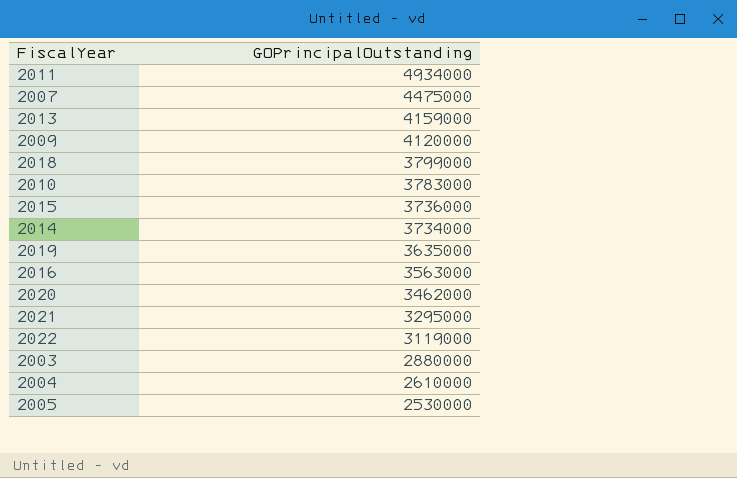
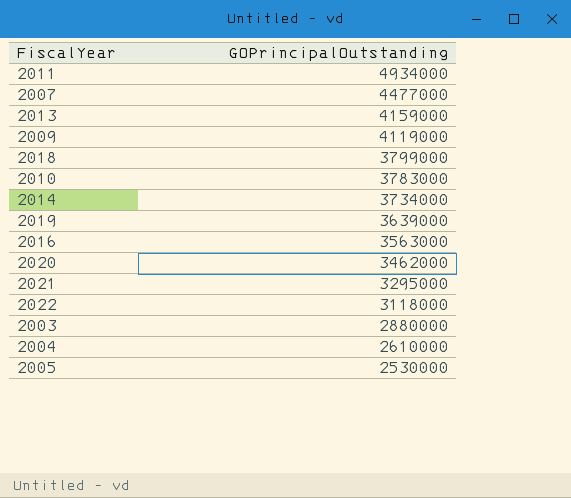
row 2015: 3736000 -> none
2007 | GOPrincipalOutstanding: 4475000 -> 4477000
2009 | GOPrincipalOutstanding: 4120000 -> 4119000
2019 | GOPrincipalOutstanding: 3635000 -> 3639000
2022 | GOPrincipalOutstanding: 3119000 -> 3118000

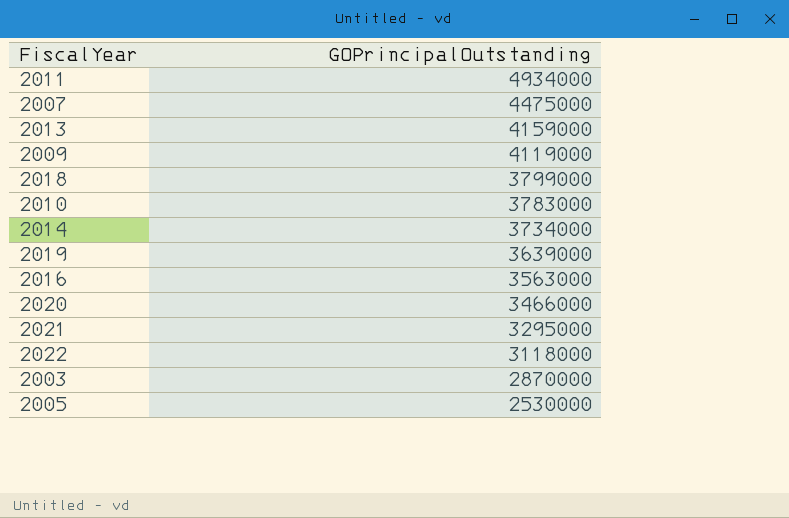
row 2004: 2610000 -> none
2007 | GOPrincipalOutstanding: 4477000 -> 4475000
2020 | GOPrincipalOutstanding: 3462000 -> 3466000
2003 | GOPrincipalOutstanding: 2880000 -> 2870000

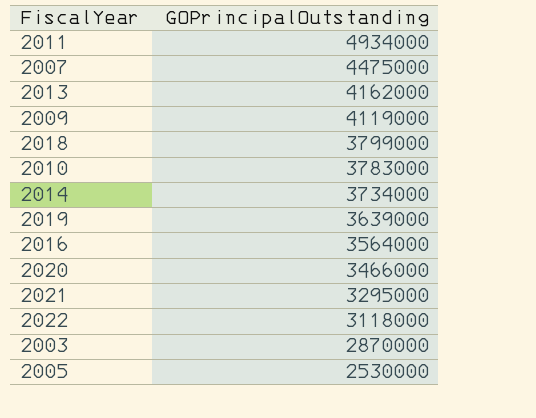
2013 | GOPrincipalOutstanding: 4159000 -> 4162000
2016 | GOPrincipalOutstanding: 3563000 -> 3564000

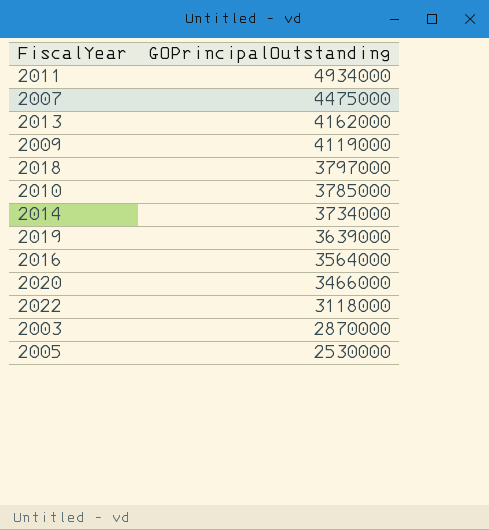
row 2021: 3295000 -> none
2018 | GOPrincipalOutstanding: 3799000 -> 3797000
2010 | GOPrincipalOutstanding: 3783000 -> 3785000

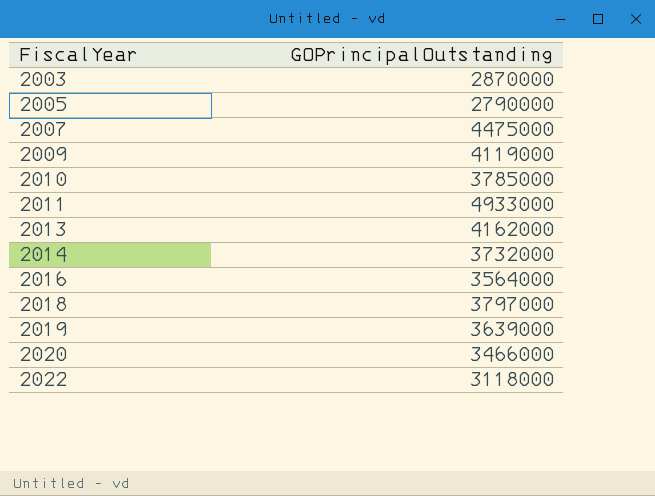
row order: GOPrincipalOutstanding descending -> FiscalYear ascending
2005 | GOPrincipalOutstanding: 2530000 -> 2790000
2011 | GOPrincipalOutstanding: 4934000 -> 4933000
2014 | GOPrincipalOutstanding: 3734000 -> 3732000

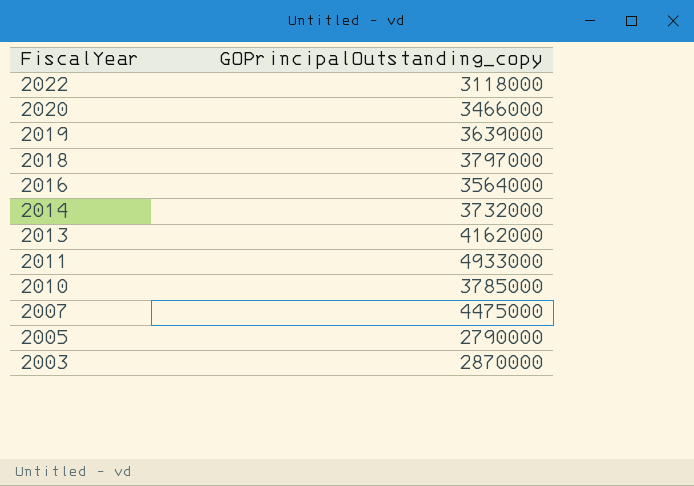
row order: FiscalYear ascending -> FiscalYear descending
column name: GOPrincipalOutstanding -> GOPrincipalOutstanding_copy
row 2009: 4119000 -> none

